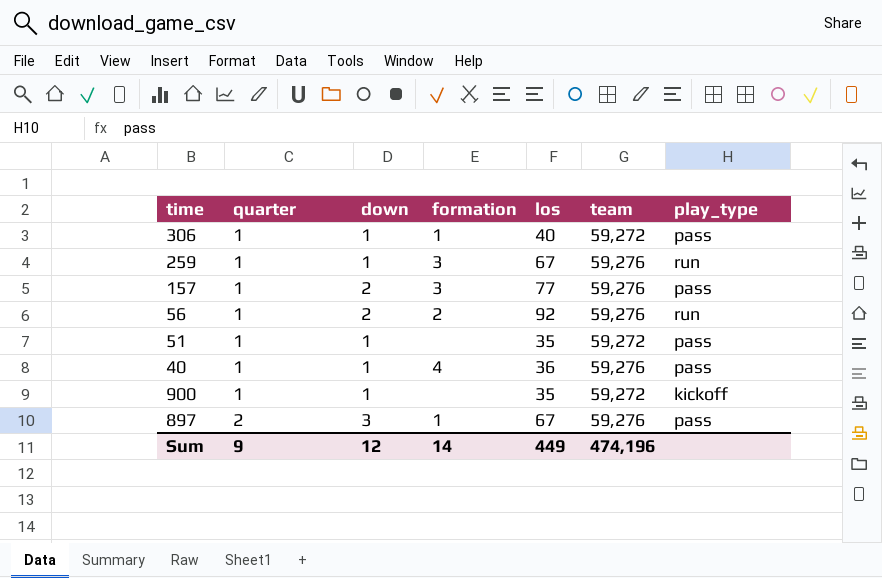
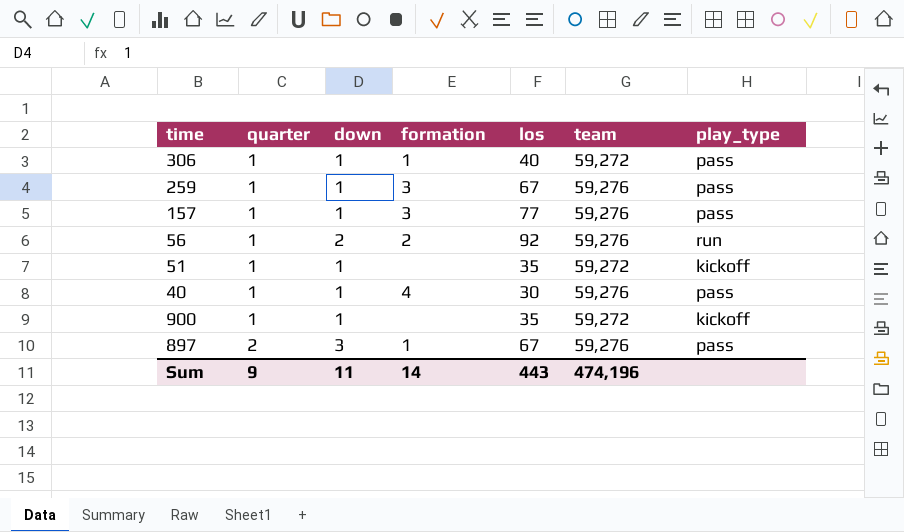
259 | play_type: run -> pass
157 | down: 2 -> 1
51 | play_type: pass -> kickoff
40 | los: 36 -> 30
Sum | down: 12 -> 11
Sum | los: 449 -> 443

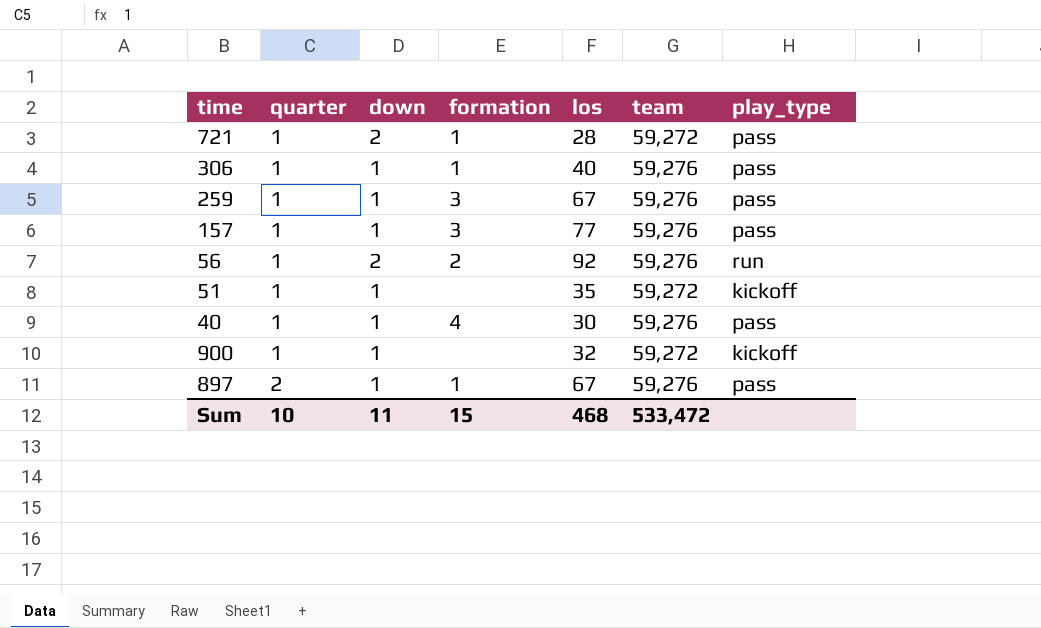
row 721: none -> 1 | 2 | 1 | 28 | 59,272 | pass
306 | team: 59,272 -> 59,276
900 | los: 35 -> 32
897 | down: 3 -> 1
Sum | quarter: 9 -> 10
Sum | formation: 14 -> 15
Sum | los: 443 -> 468
Sum | team: 474,196 -> 533,472

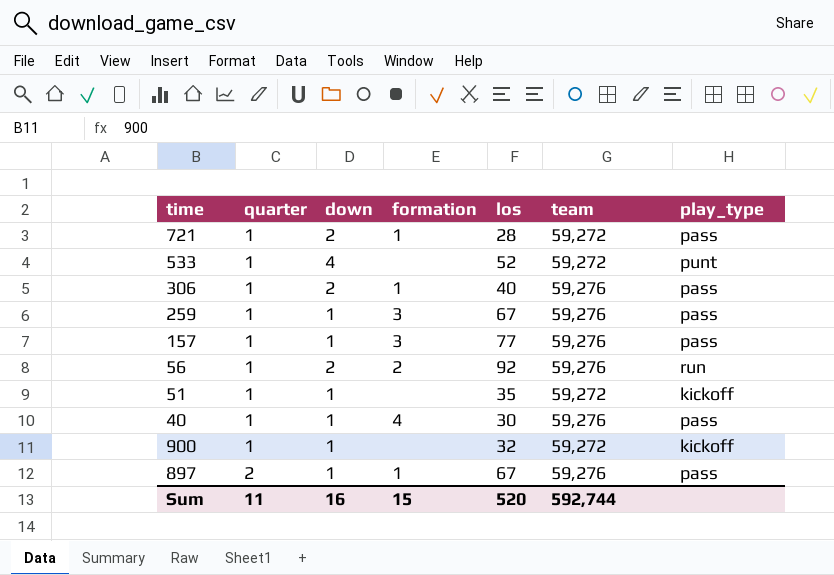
row 533: none -> 1 | 4 | none | 52 | 59,272 | punt
306 | down: 1 -> 2
Sum | quarter: 10 -> 11
Sum | down: 11 -> 16
Sum | los: 468 -> 520
Sum | team: 533,472 -> 592,744

